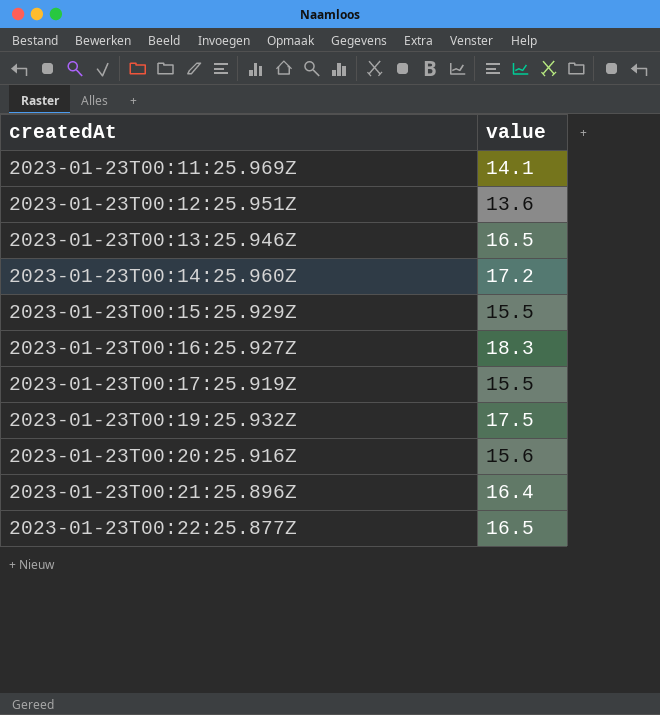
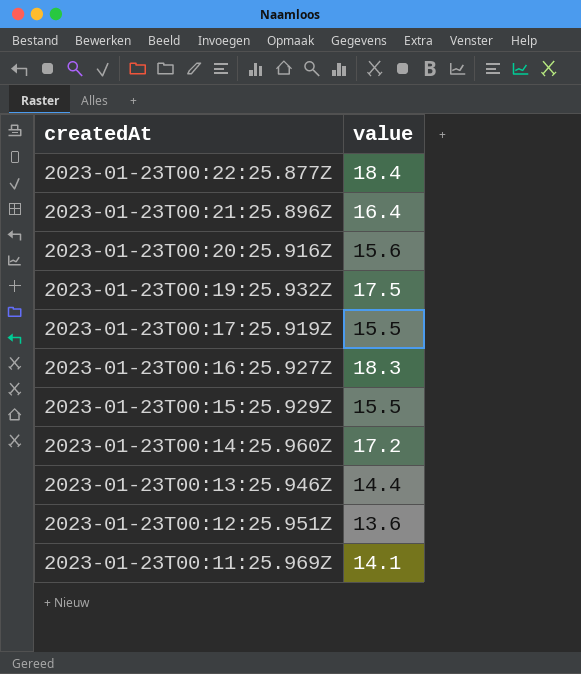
row order: createdAt ascending -> createdAt descending
2023-01-23T00:22:25.877Z | value: 16.5 -> 18.4
2023-01-23T00:13:25.946Z | value: 16.5 -> 14.4

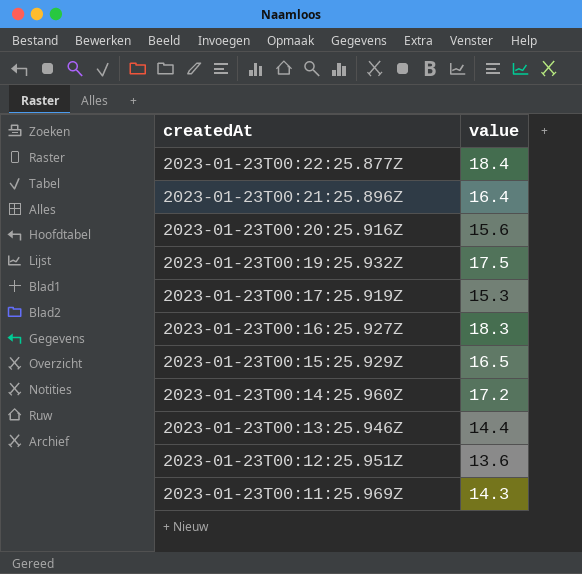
2023-01-23T00:17:25.919Z | value: 15.5 -> 15.3
2023-01-23T00:15:25.929Z | value: 15.5 -> 16.5
2023-01-23T00:11:25.969Z | value: 14.1 -> 14.3

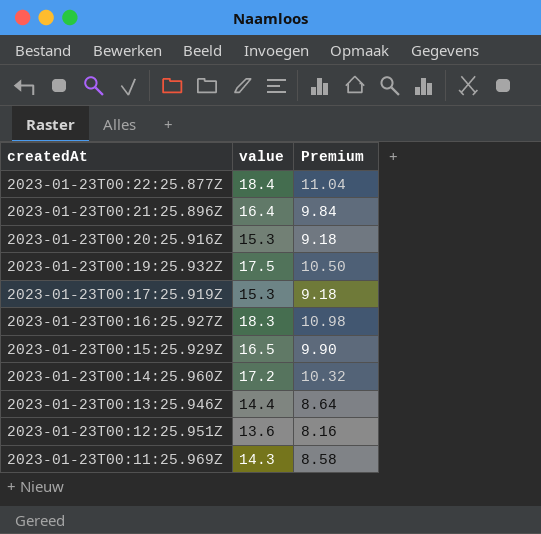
column Premium | formula: none -> [value] * 0.6
2023-01-23T00:20:25.916Z | value: 15.6 -> 15.3

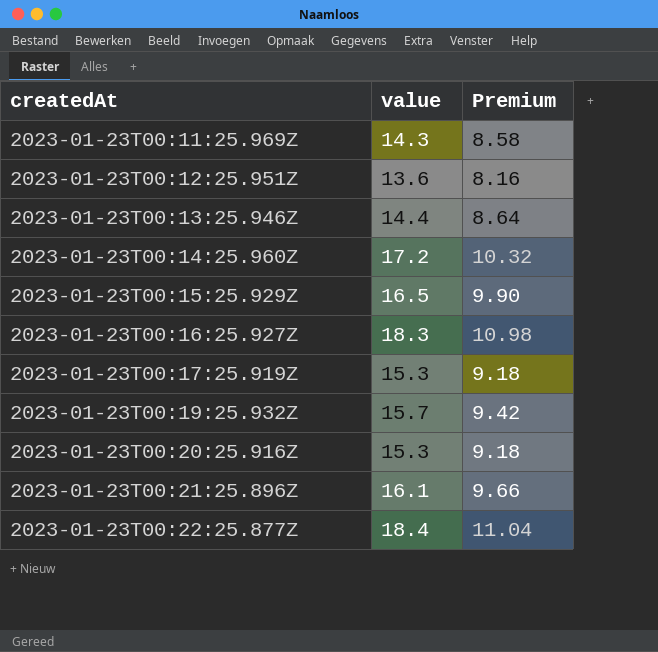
row order: createdAt descending -> createdAt ascending
2023-01-23T00:19:25.932Z | value: 17.5 -> 15.7
2023-01-23T00:19:25.932Z | Premium: 10.50 -> 9.42
2023-01-23T00:21:25.896Z | value: 16.4 -> 16.1
2023-01-23T00:21:25.896Z | Premium: 9.84 -> 9.66

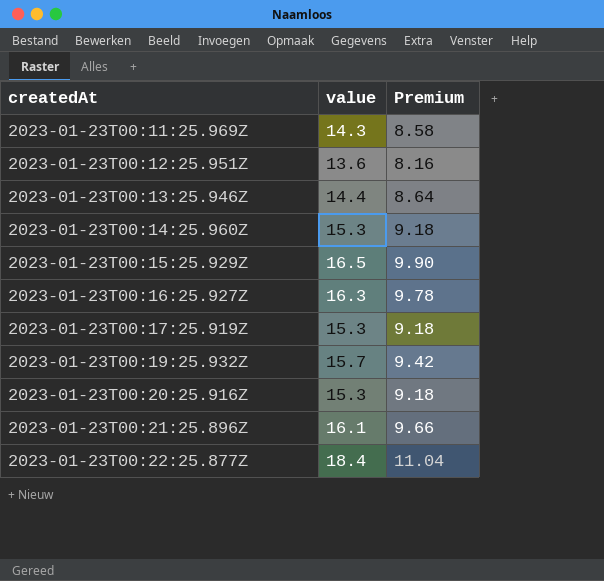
2023-01-23T00:14:25.960Z | value: 17.2 -> 15.3
2023-01-23T00:14:25.960Z | Premium: 10.32 -> 9.18
2023-01-23T00:16:25.927Z | value: 18.3 -> 16.3
2023-01-23T00:16:25.927Z | Premium: 10.98 -> 9.78

